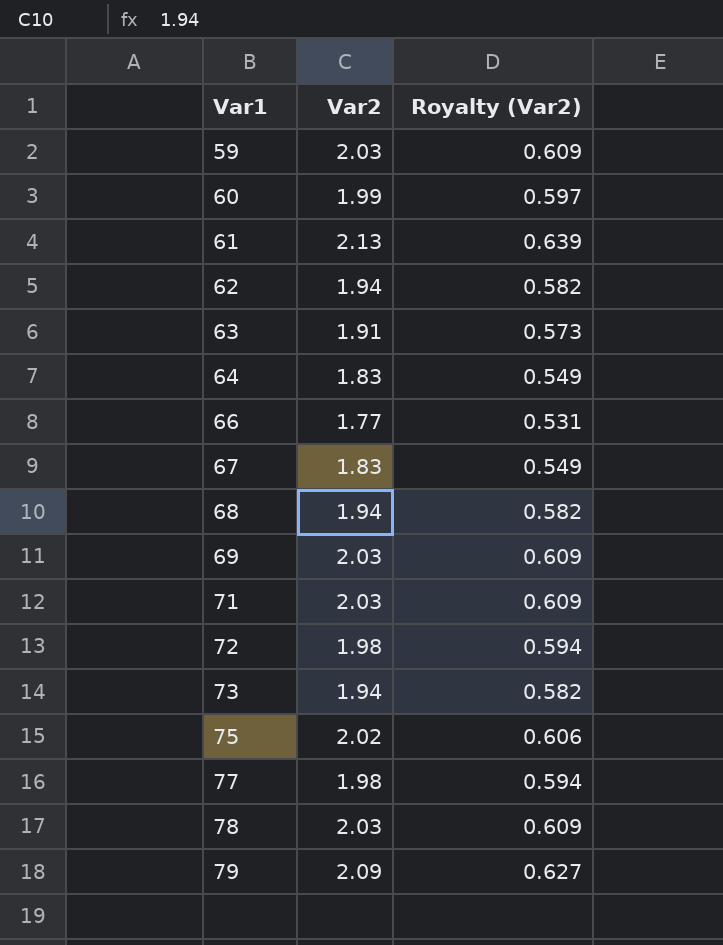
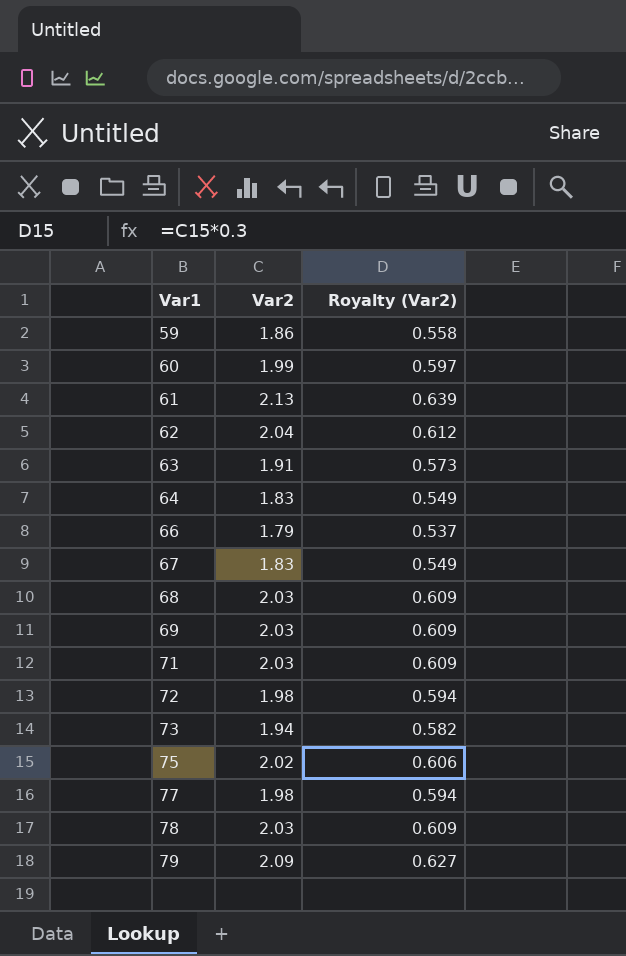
59 | Var2: 2.03 -> 1.86
59 | Royalty (Var2): 0.609 -> 0.558
62 | Var2: 1.94 -> 2.04
62 | Royalty (Var2): 0.582 -> 0.612
66 | Var2: 1.77 -> 1.79
66 | Royalty (Var2): 0.531 -> 0.537
68 | Var2: 1.94 -> 2.03
68 | Royalty (Var2): 0.582 -> 0.609

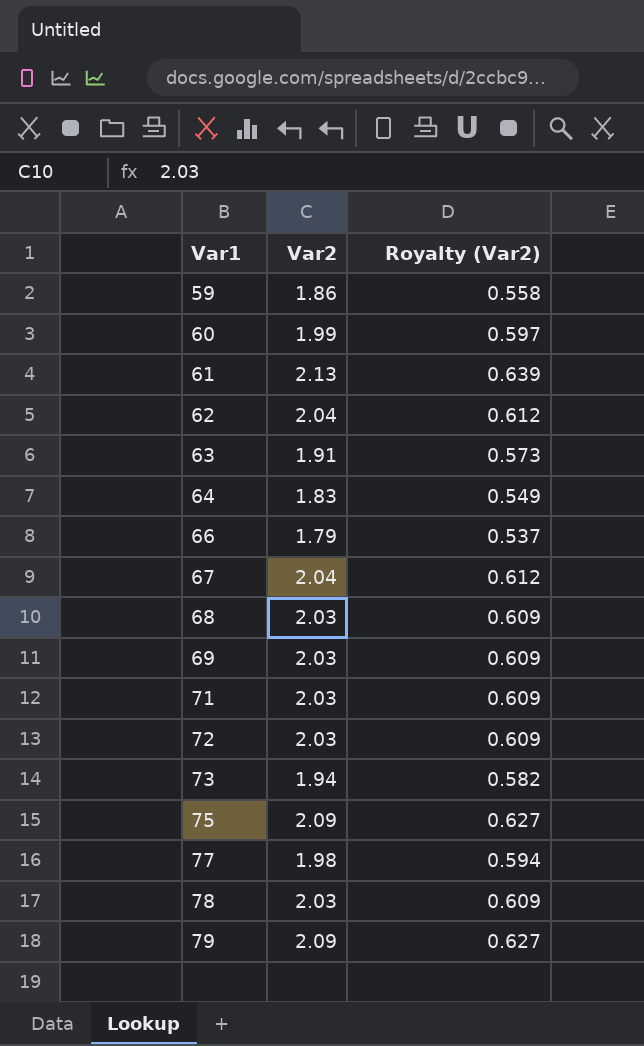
67 | Var2: 1.83 -> 2.04
67 | Royalty (Var2): 0.549 -> 0.612
72 | Var2: 1.98 -> 2.03
72 | Royalty (Var2): 0.594 -> 0.609
75 | Var2: 2.02 -> 2.09
75 | Royalty (Var2): 0.606 -> 0.627

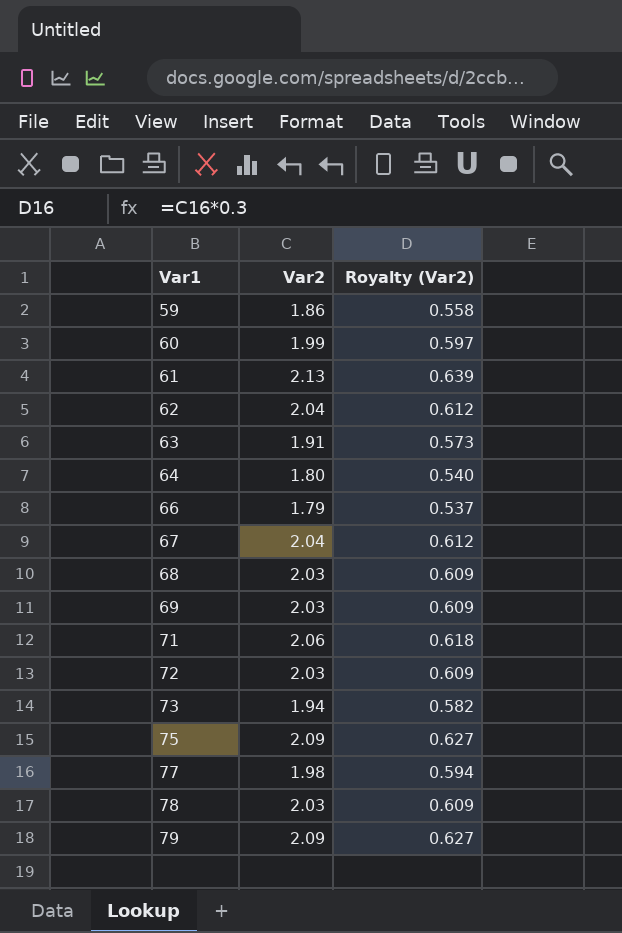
64 | Var2: 1.83 -> 1.80
64 | Royalty (Var2): 0.549 -> 0.540
71 | Var2: 2.03 -> 2.06
71 | Royalty (Var2): 0.609 -> 0.618

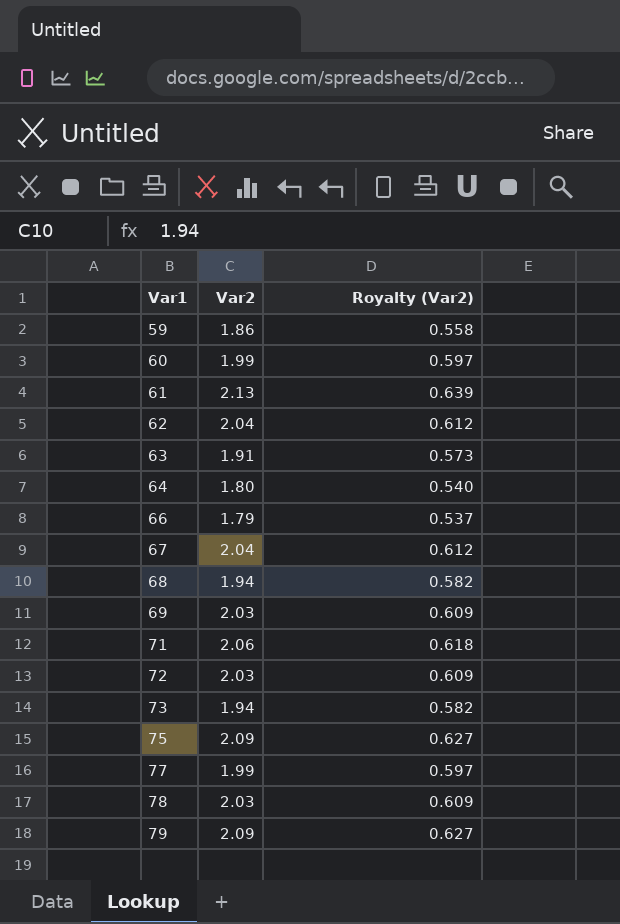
68 | Var2: 2.03 -> 1.94
68 | Royalty (Var2): 0.609 -> 0.582
77 | Var2: 1.98 -> 1.99
77 | Royalty (Var2): 0.594 -> 0.597

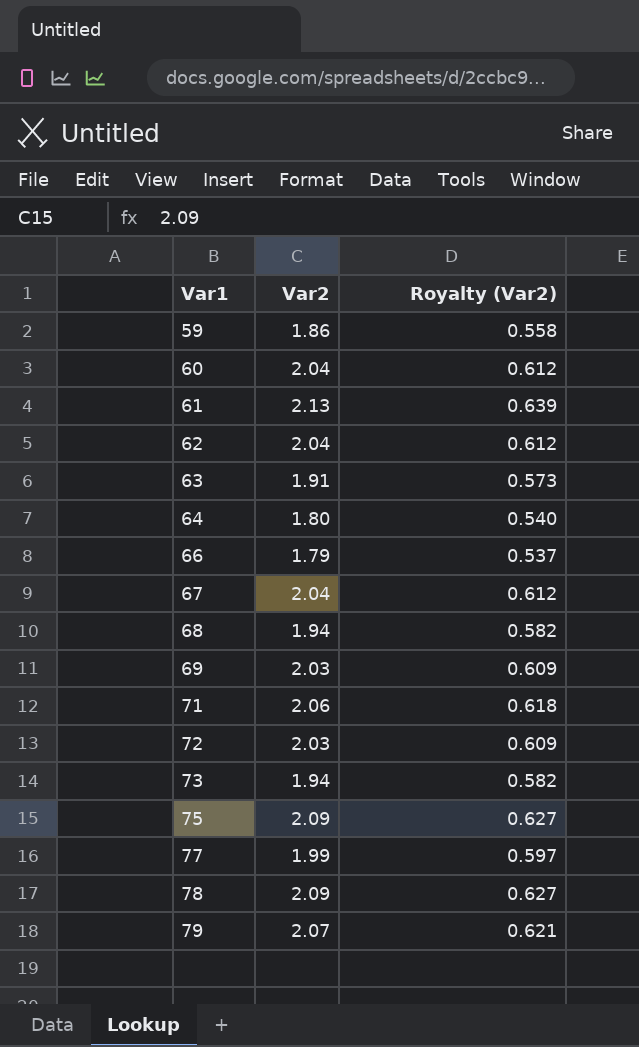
60 | Var2: 1.99 -> 2.04
60 | Royalty (Var2): 0.597 -> 0.612
78 | Var2: 2.03 -> 2.09
78 | Royalty (Var2): 0.609 -> 0.627
79 | Var2: 2.09 -> 2.07
79 | Royalty (Var2): 0.627 -> 0.621

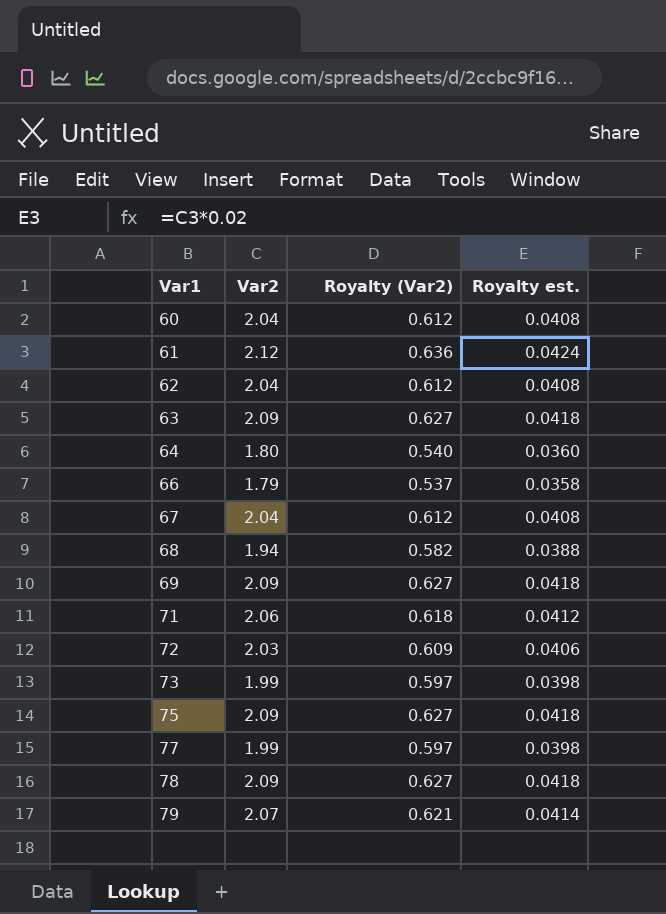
column Royalty est. | formula: none -> [Var2] * 0.02
row 59: 1.86 | 0.558 -> none
61 | Var2: 2.13 -> 2.12
61 | Royalty (Var2): 0.639 -> 0.636
63 | Var2: 1.91 -> 2.09
63 | Royalty (Var2): 0.573 -> 0.627
69 | Var2: 2.03 -> 2.09
69 | Royalty (Var2): 0.609 -> 0.627
73 | Var2: 1.94 -> 1.99
73 | Royalty (Var2): 0.582 -> 0.597

